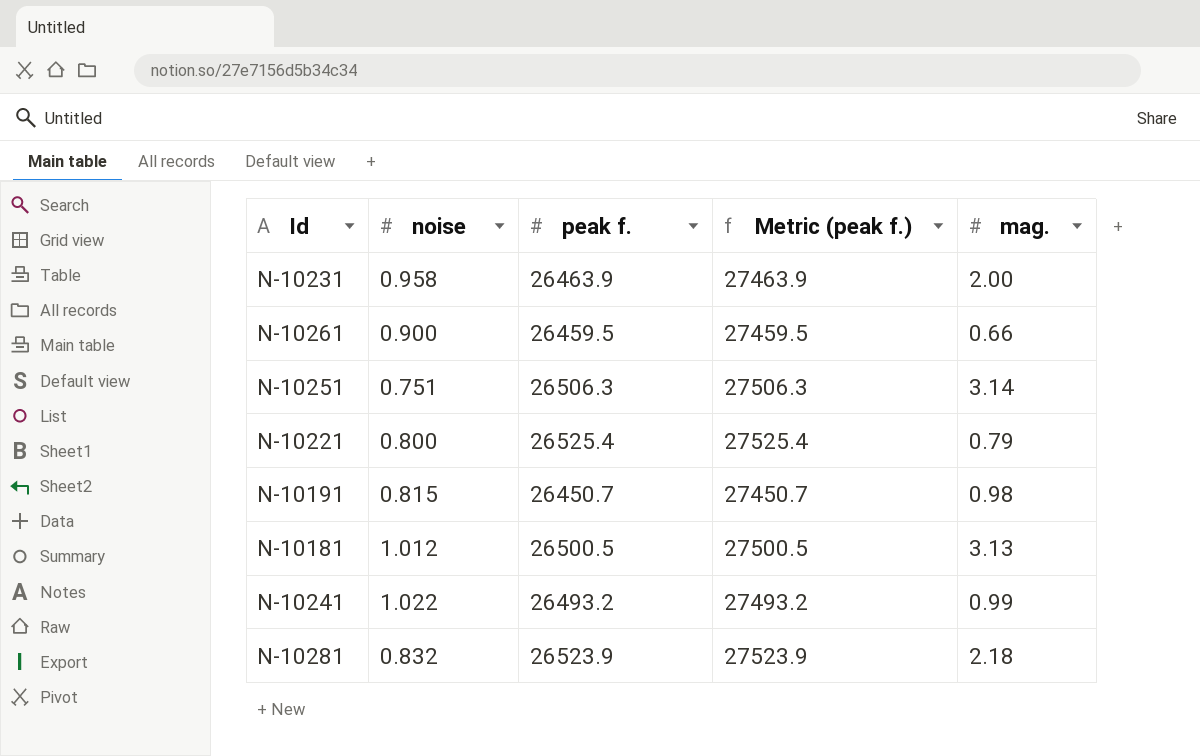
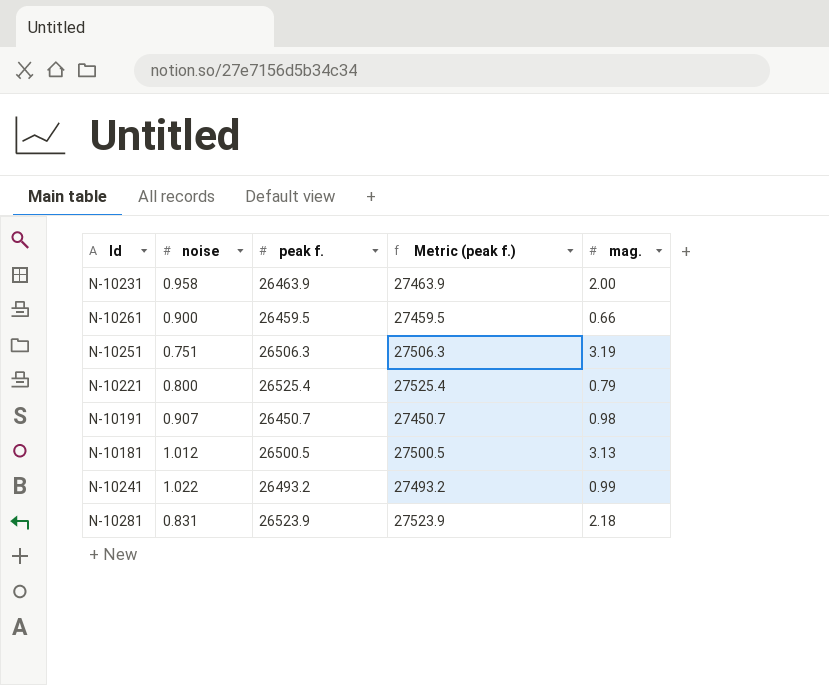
N-10251 | mag.: 3.14 -> 3.19
N-10191 | noise: 0.815 -> 0.907
N-10281 | noise: 0.832 -> 0.831

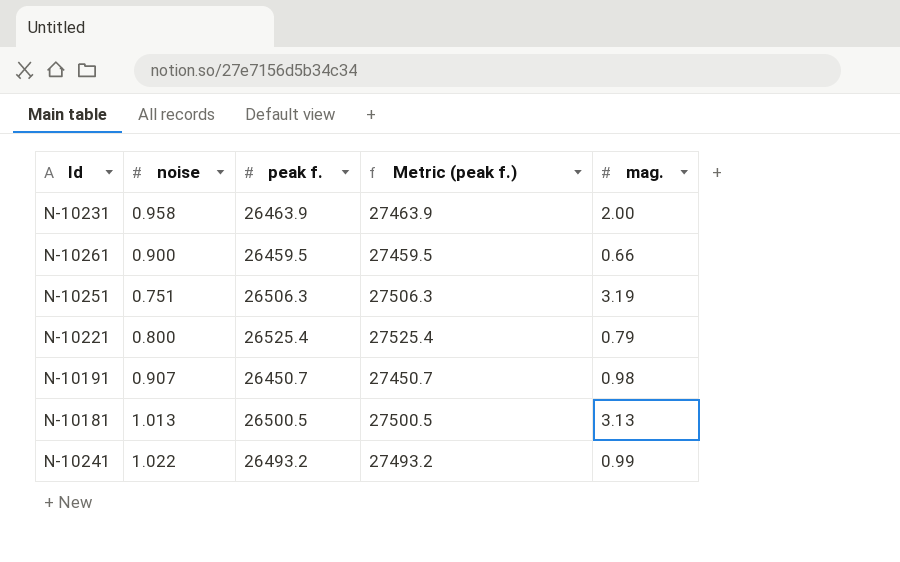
row N-10281: 0.831 | 26523.9 | 27523.9 | 2.18 -> none
N-10181 | noise: 1.012 -> 1.013

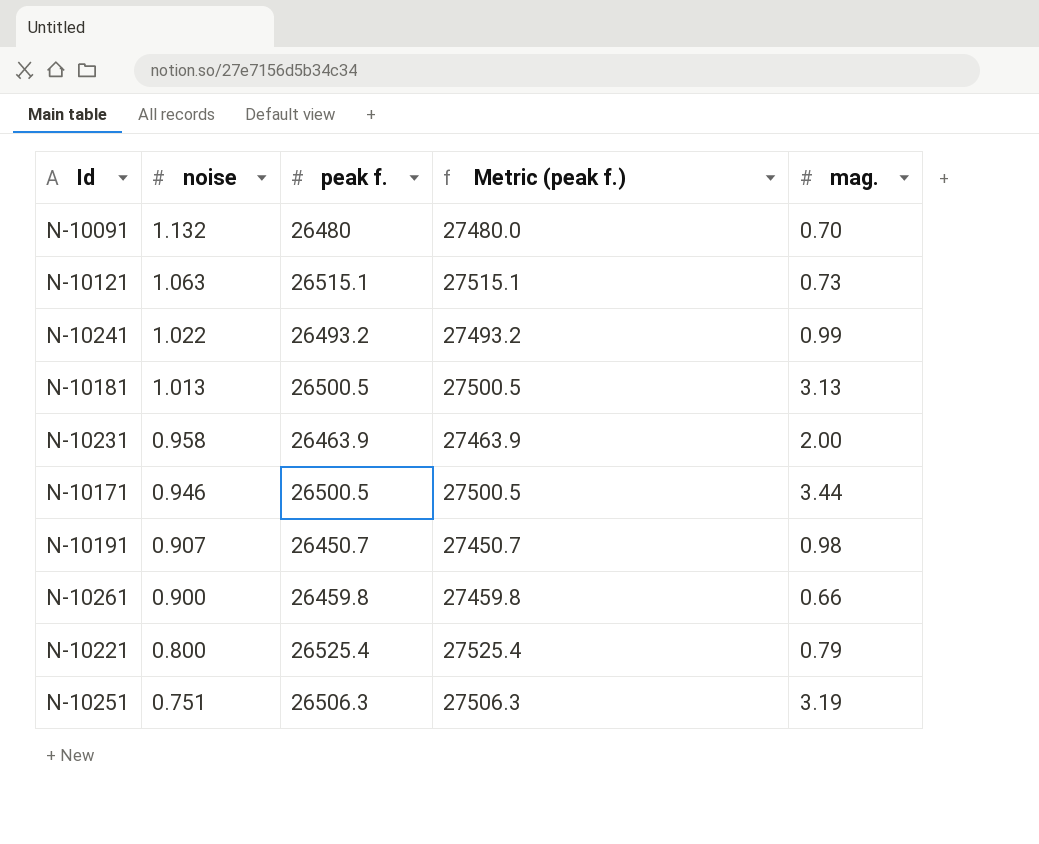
row order: none -> noise descending
row N-10091: none -> 1.132 | 26480 | 27480.0 | 0.70
row N-10121: none -> 1.063 | 26515.1 | 27515.1 | 0.73
row N-10171: none -> 0.946 | 26500.5 | 27500.5 | 3.44
N-10261 | peak f.: 26459.5 -> 26459.8
N-10261 | Metric (peak f.): 27459.5 -> 27459.8

